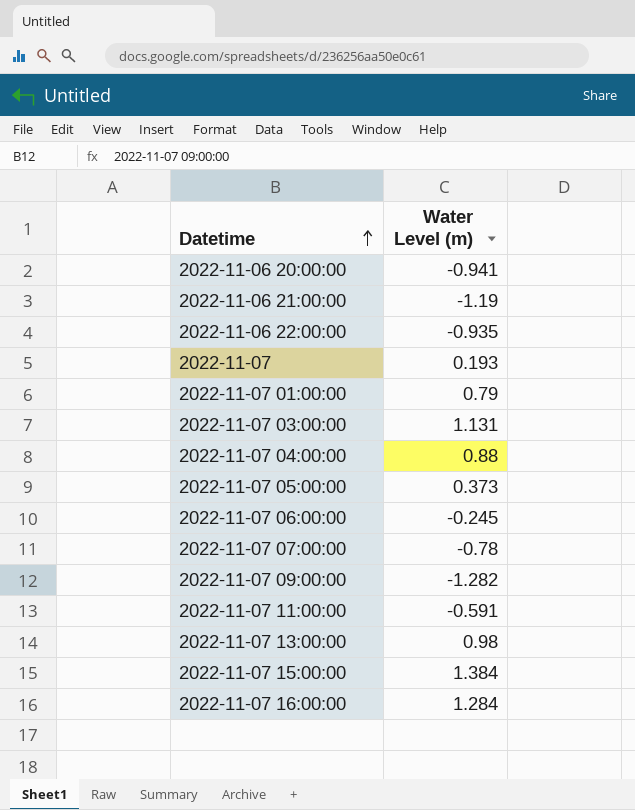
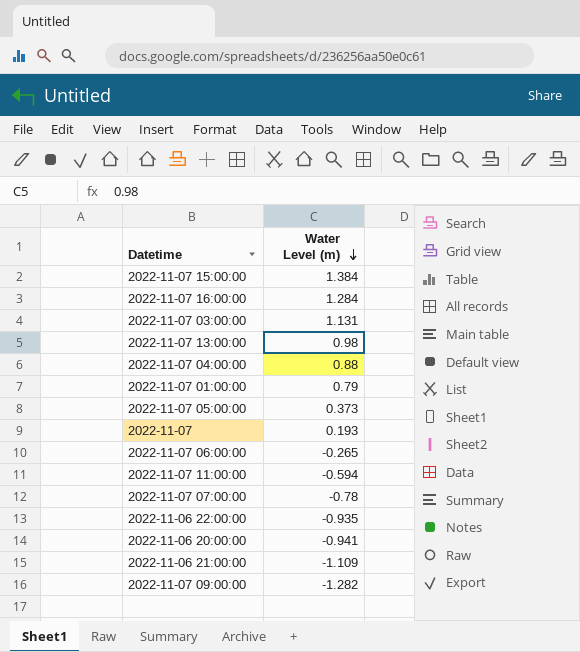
row order: Datetime ascending -> Water Level (m) descending
2022-11-07 06:00:00 | Water Level (m): -0.245 -> -0.265
2022-11-07 11:00:00 | Water Level (m): -0.591 -> -0.594
2022-11-06 21:00:00 | Water Level (m): -1.19 -> -1.109

